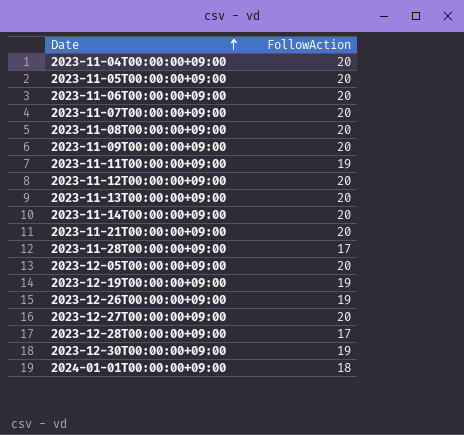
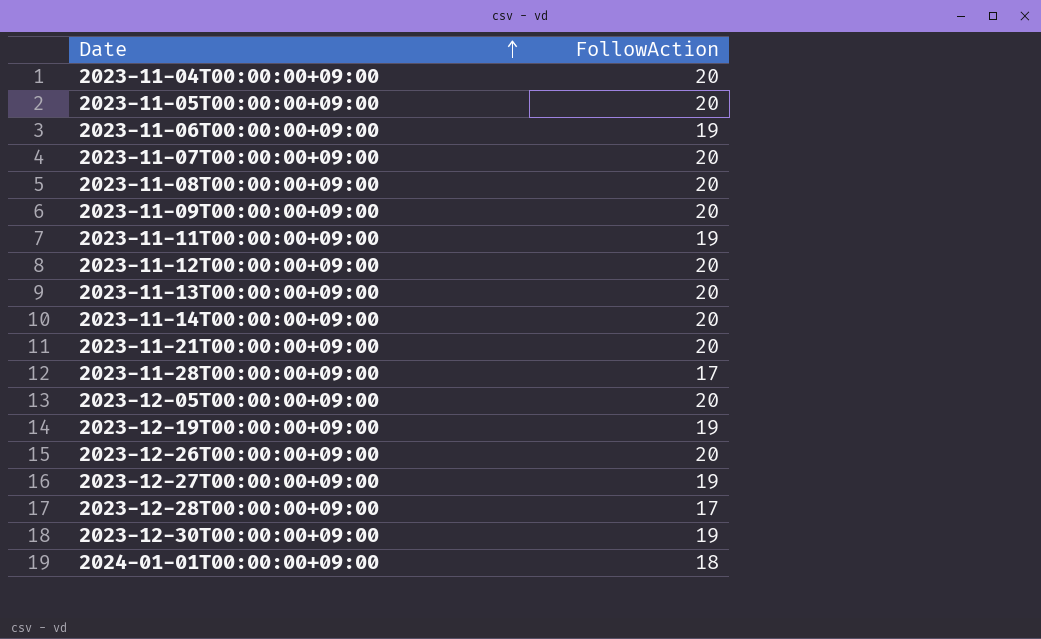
2023-11-06T00:00:00+09:00 | FollowAction: 20 -> 19
2023-12-26T00:00:00+09:00 | FollowAction: 19 -> 20
2023-12-27T00:00:00+09:00 | FollowAction: 20 -> 19

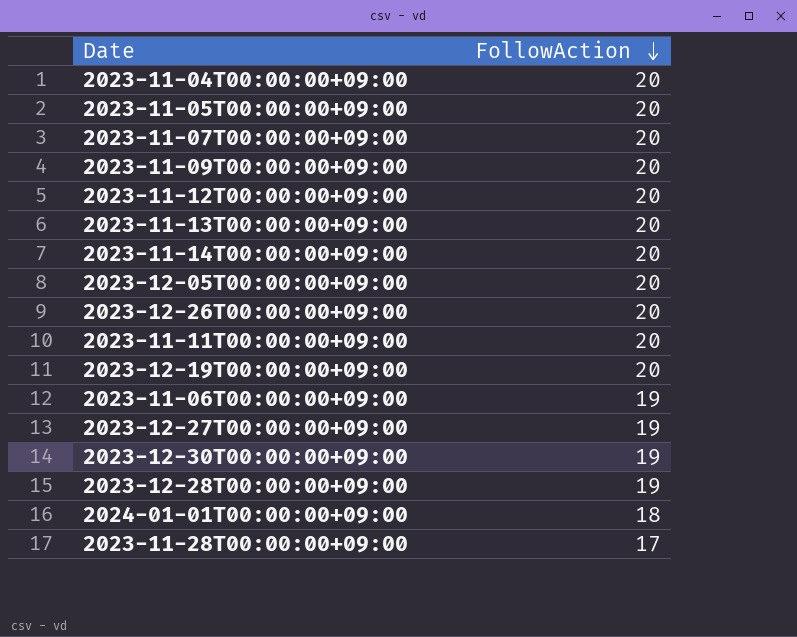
row order: Date ascending -> FollowAction descending
row 2023-11-08T00:00:00+09:00: 20 -> none
row 2023-11-21T00:00:00+09:00: 20 -> none
2023-11-11T00:00:00+09:00 | FollowAction: 19 -> 20
2023-12-19T00:00:00+09:00 | FollowAction: 19 -> 20
2023-12-28T00:00:00+09:00 | FollowAction: 17 -> 19

